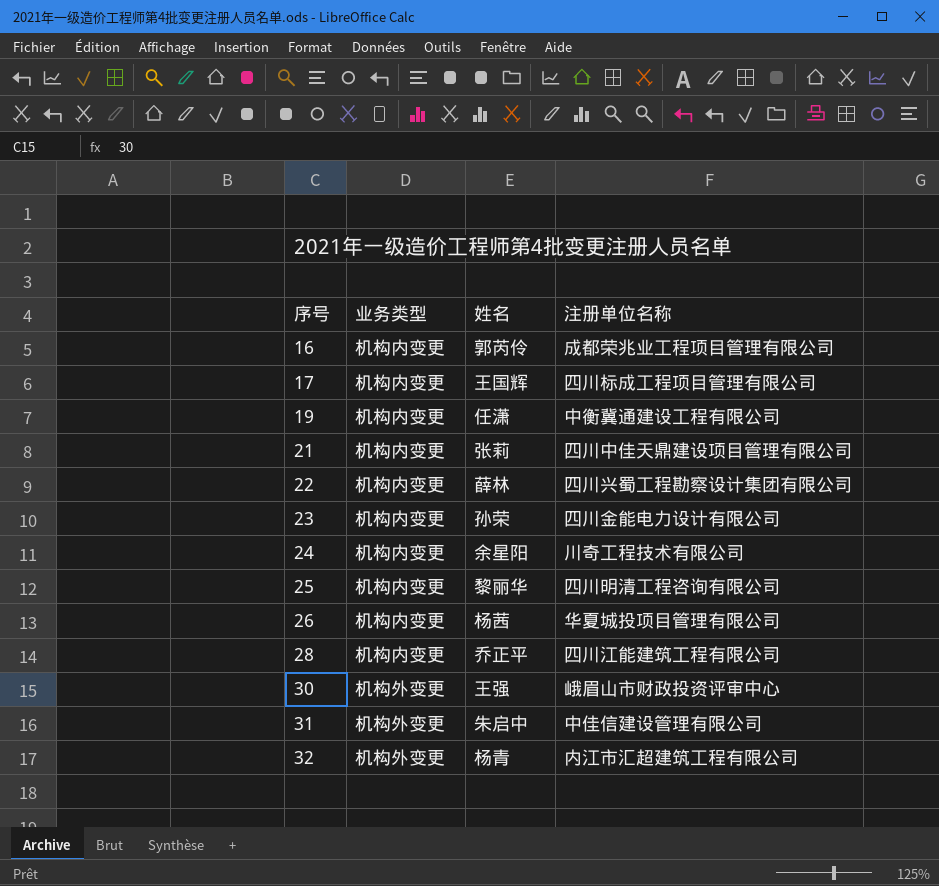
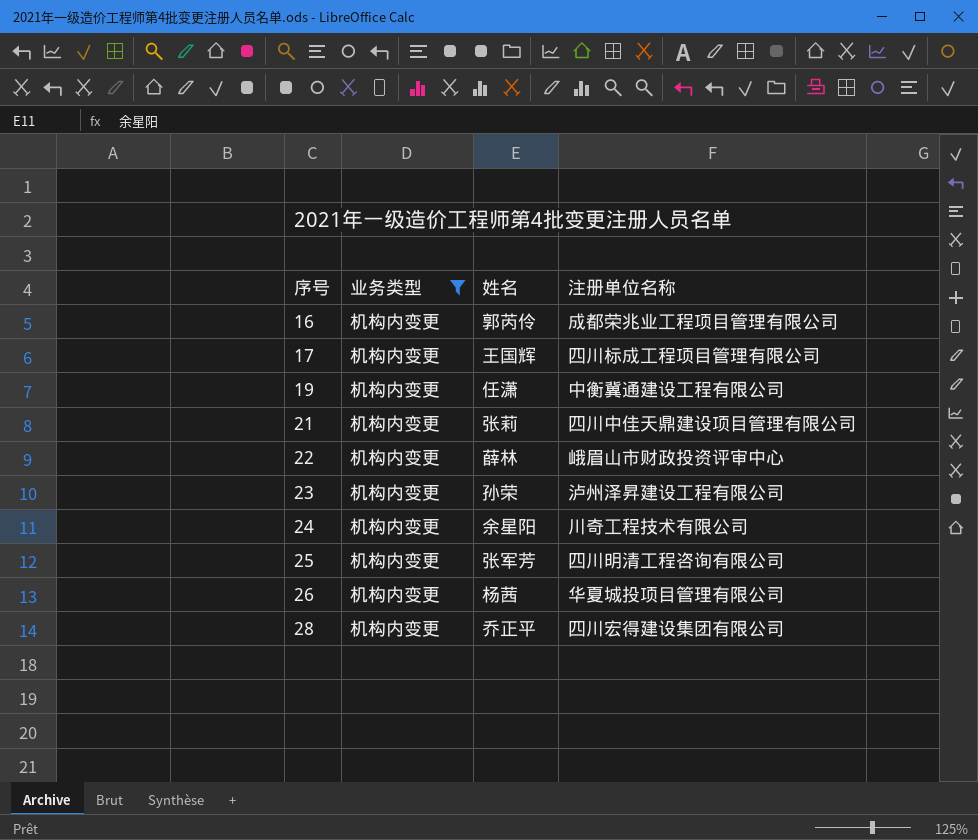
filter: none -> 业务类型 = 机构内变更
22 | 注册单位名称: 四川兴蜀工程勘察设计集团有限公司 -> 峨眉山市财政投资评审中心
23 | 注册单位名称: 四川金能电力设计有限公司 -> 泸州泽昇建设工程有限公司
25 | 姓名: 黎丽华 -> 张军芳
28 | 注册单位名称: 四川江能建筑工程有限公司 -> 四川宏得建设集团有限公司

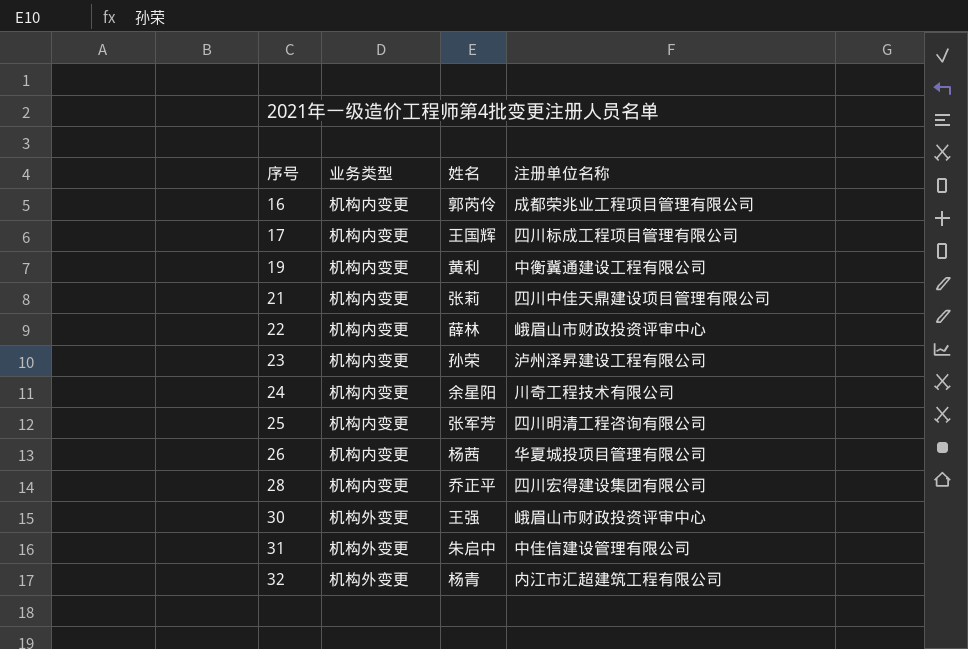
filter: 业务类型 = 机构内变更 -> none
19 | 姓名: 任潇 -> 黄利

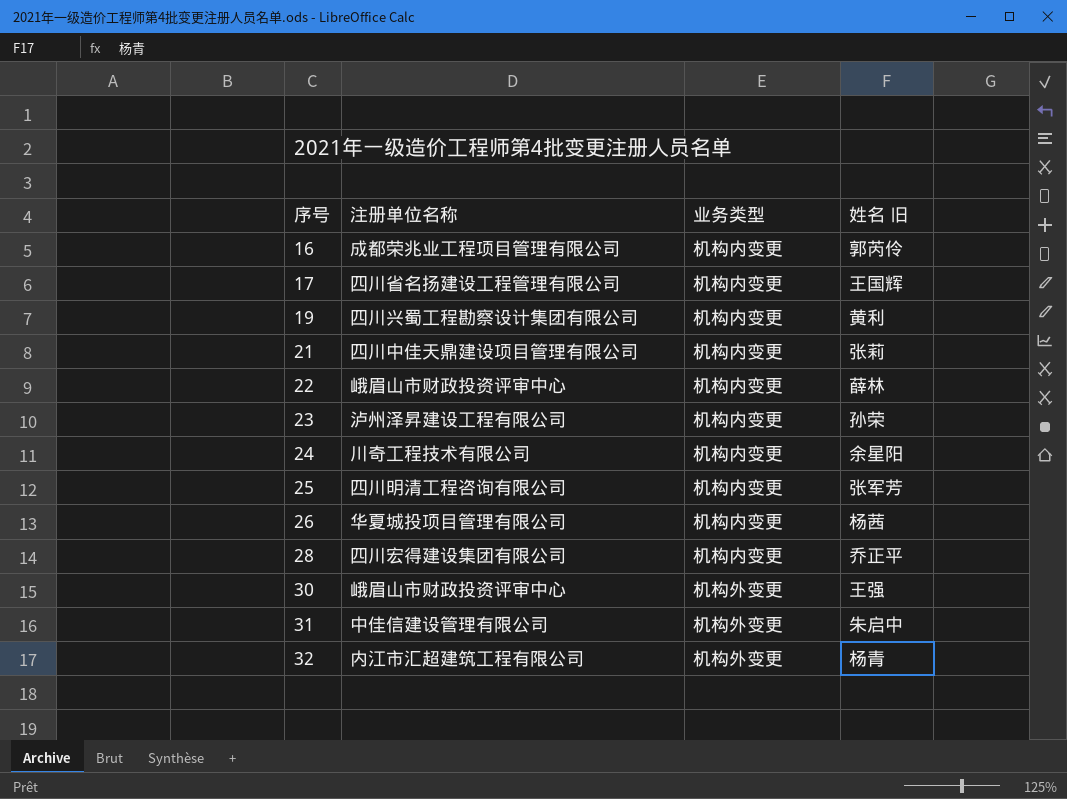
column 注册单位名称 | position: 4 -> 2
column name: 姓名 -> 姓名 旧
17 | 注册单位名称: 四川标成工程项目管理有限公司 -> 四川省名扬建设工程管理有限公司
19 | 注册单位名称: 中衡冀通建设工程有限公司 -> 四川兴蜀工程勘察设计集团有限公司

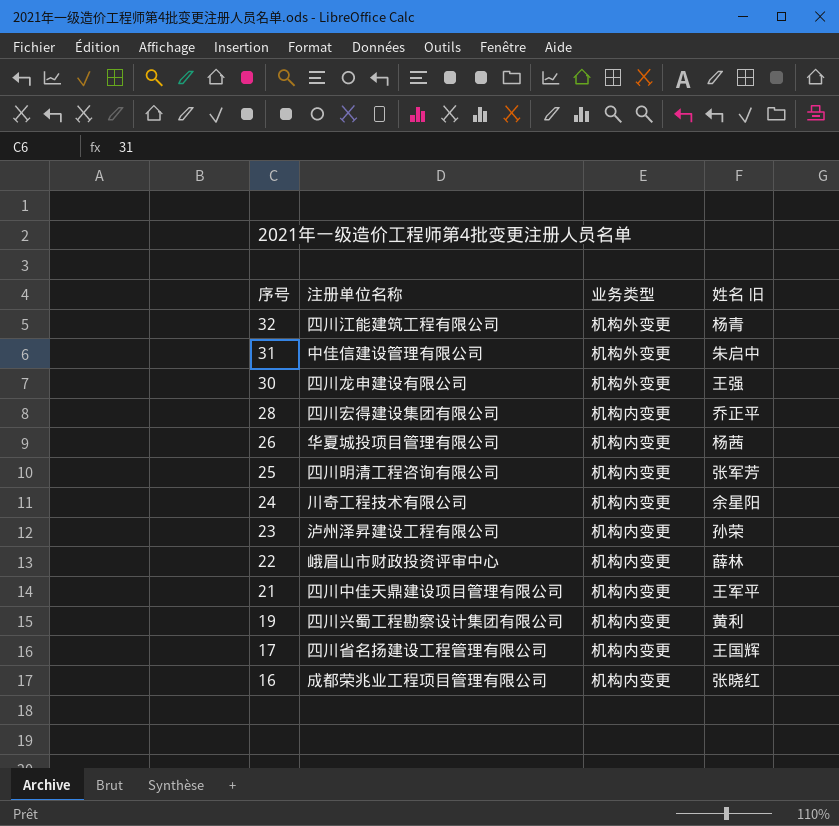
row order: 序号 ascending -> 序号 descending
32 | 注册单位名称: 内江市汇超建筑工程有限公司 -> 四川江能建筑工程有限公司
30 | 注册单位名称: 峨眉山市财政投资评审中心 -> 四川龙申建设有限公司
21 | 姓名 旧: 张莉 -> 王军平
16 | 姓名 旧: 郭芮伶 -> 张晓红

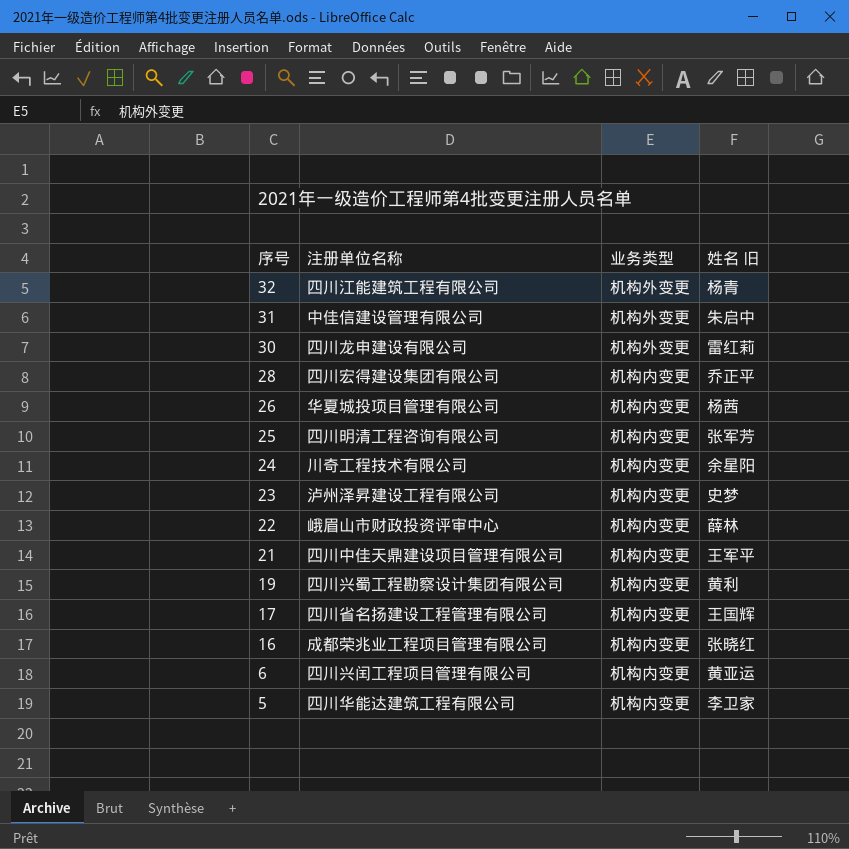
30 | 姓名 旧: 王强 -> 雷红莉
23 | 姓名 旧: 孙荣 -> 史梦
row 6: none -> 四川兴闰工程项目管理有限公司 | 机构内变更 | 黄亚运
row 5: none -> 四川华能达建筑工程有限公司 | 机构内变更 | 李卫家

